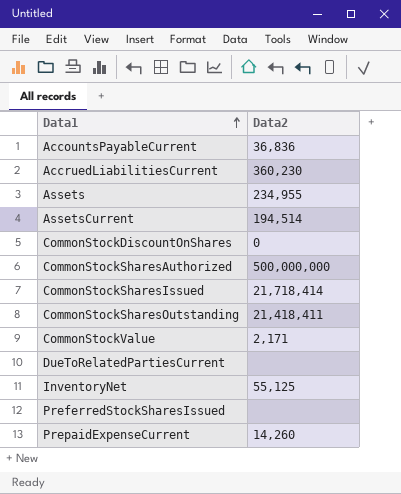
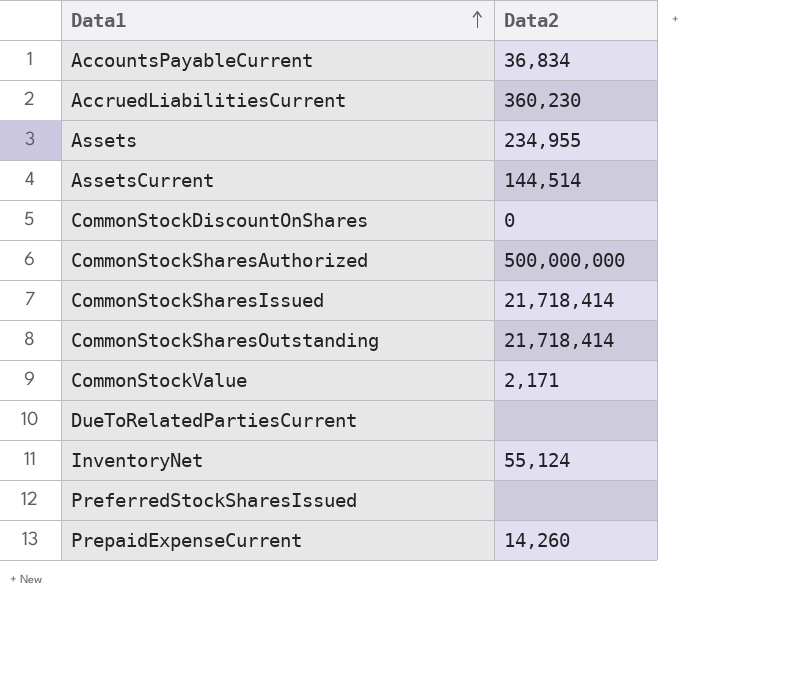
AccountsPayableCurrent | Data2: 36,836 -> 36,834
AssetsCurrent | Data2: 194,514 -> 144,514
CommonStockSharesOutstanding | Data2: 21,418,411 -> 21,718,414
InventoryNet | Data2: 55,125 -> 55,124

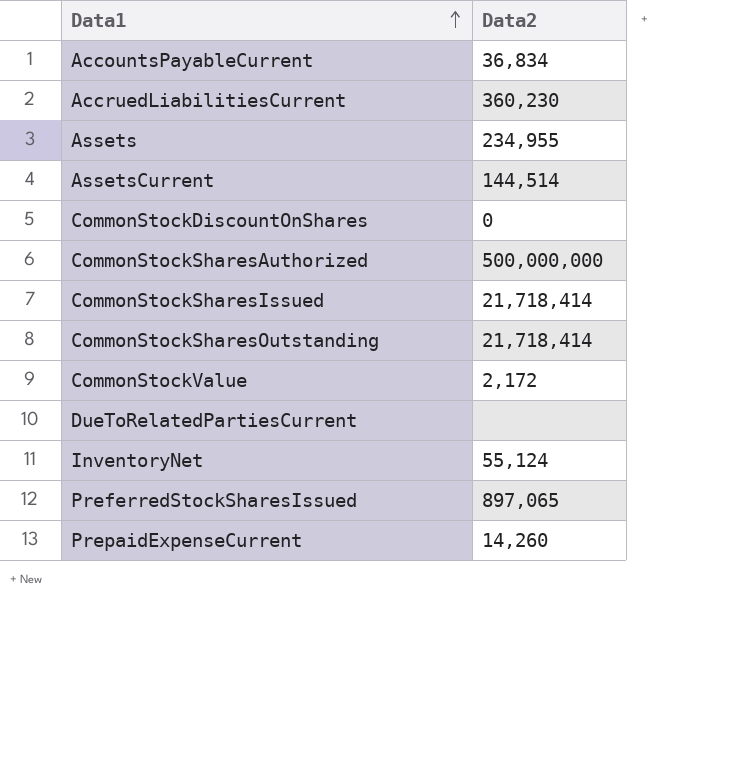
CommonStockValue | Data2: 2,171 -> 2,172
PreferredStockSharesIssued | Data2: none -> 897,065

